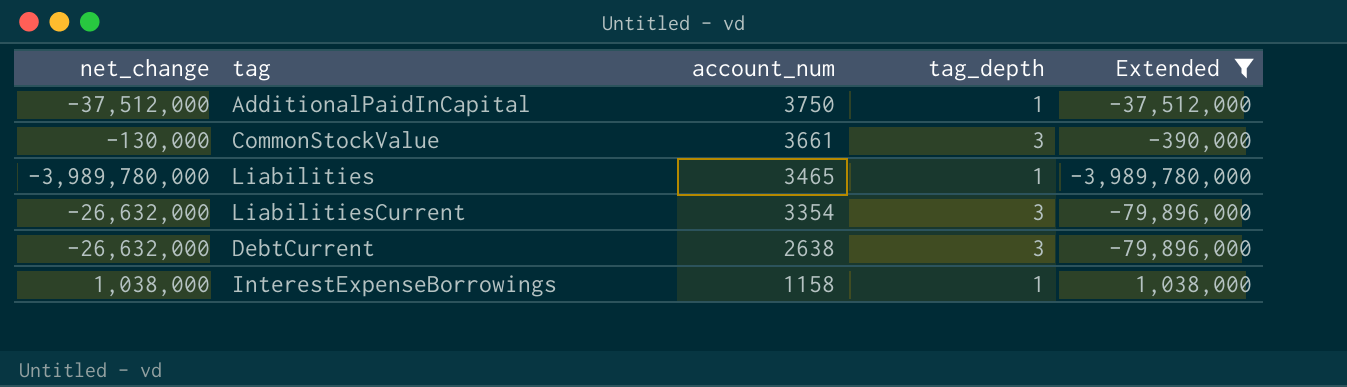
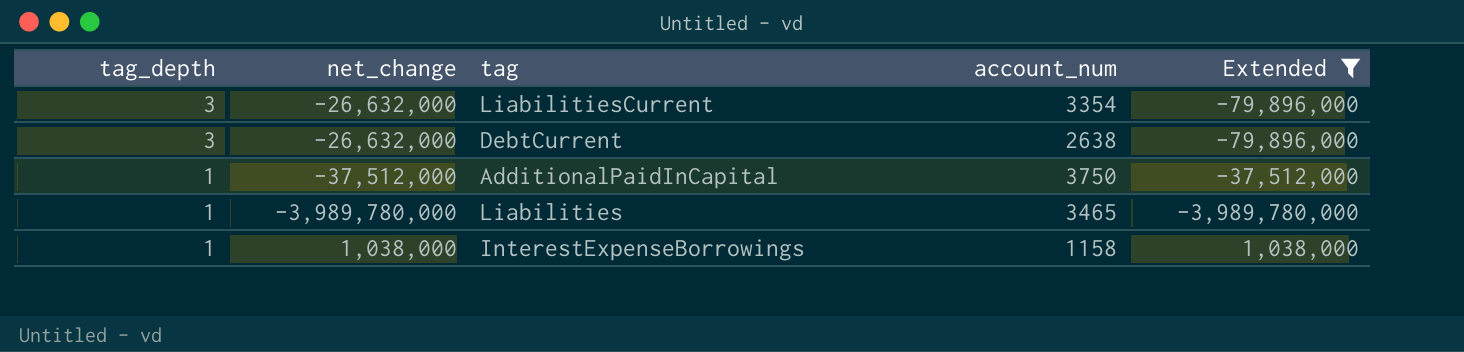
row order: account_num descending -> tag_depth descending
column tag_depth | position: 4 -> 1
row CommonStockValue: -130,000 | 3661 | 3 | -390,000 -> none

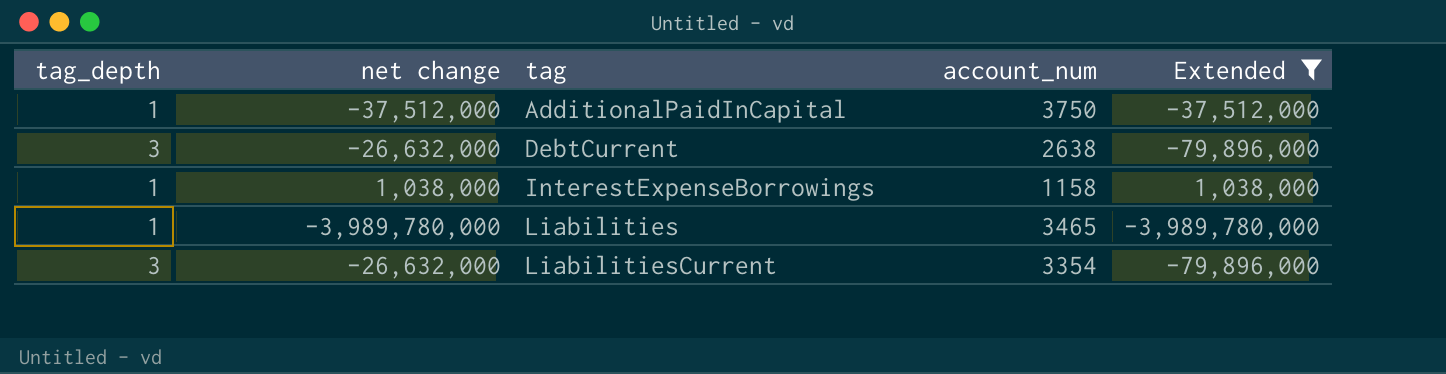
row order: tag_depth descending -> tag ascending
column name: net_change -> net change

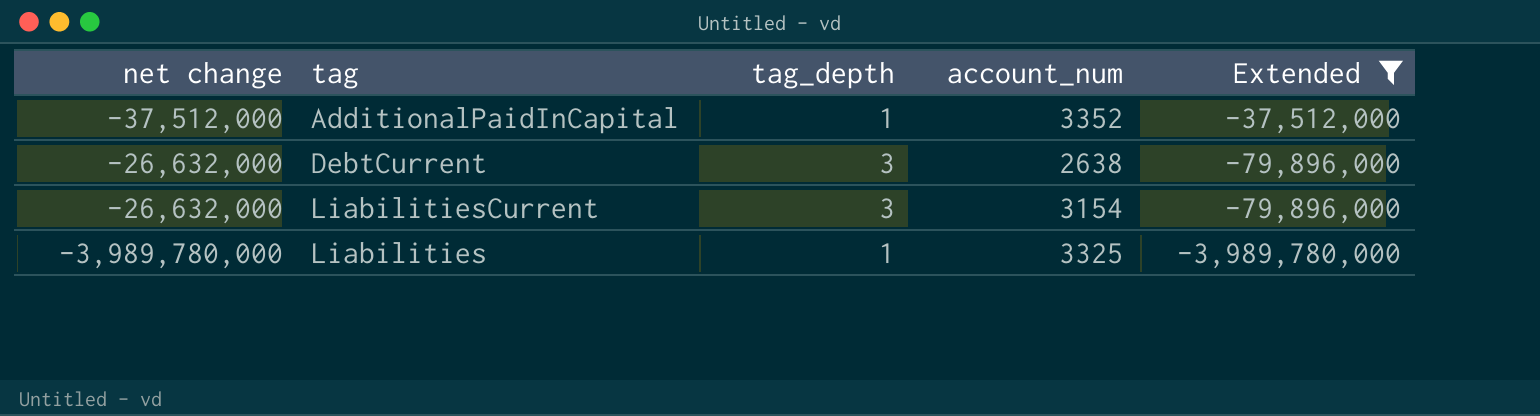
row order: tag ascending -> Extended descending
column tag_depth | position: 1 -> 3
row InterestExpenseBorrowings: 1 | 1,038,000 | 1158 | 1,038,000 -> none
AdditionalPaidInCapital | account_num: 3750 -> 3352
LiabilitiesCurrent | account_num: 3354 -> 3154
Liabilities | account_num: 3465 -> 3325

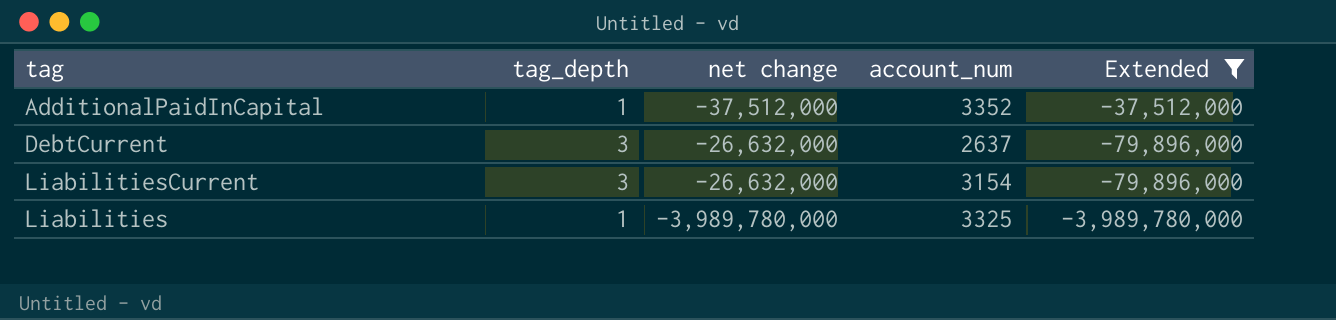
column net change | position: 1 -> 3
DebtCurrent | account_num: 2638 -> 2637

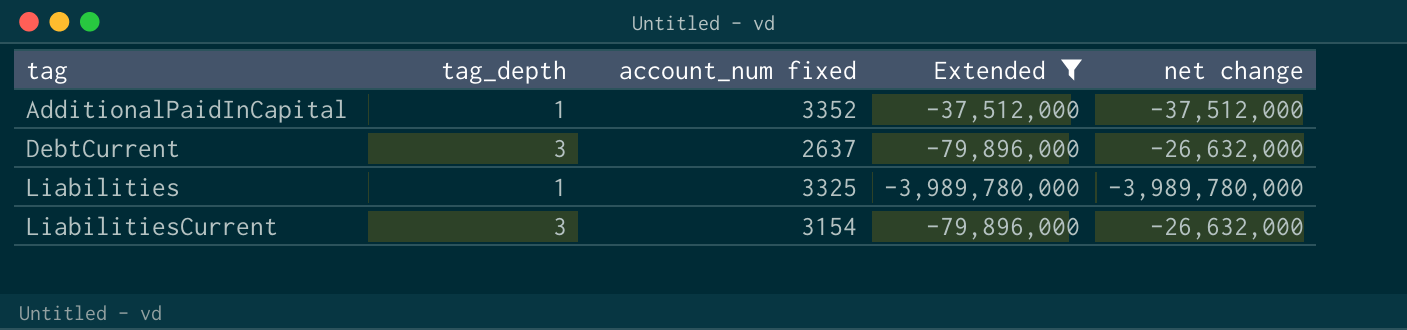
row order: Extended descending -> tag ascending
column name: account_num -> account_num fixed
column net change | position: 3 -> 5

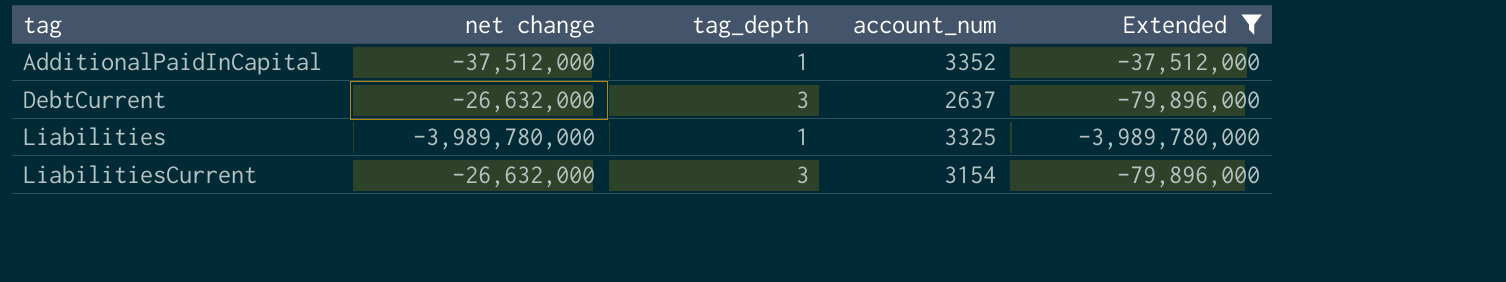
column net change | position: 5 -> 2
column name: account_num fixed -> account_num

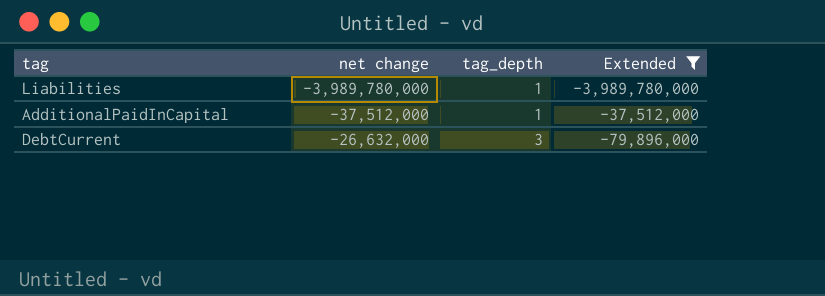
row order: tag ascending -> net change ascending
column account_num | position: 4 -> none
row LiabilitiesCurrent: -26,632,000 | 3 | 3154 | -79,896,000 -> none

